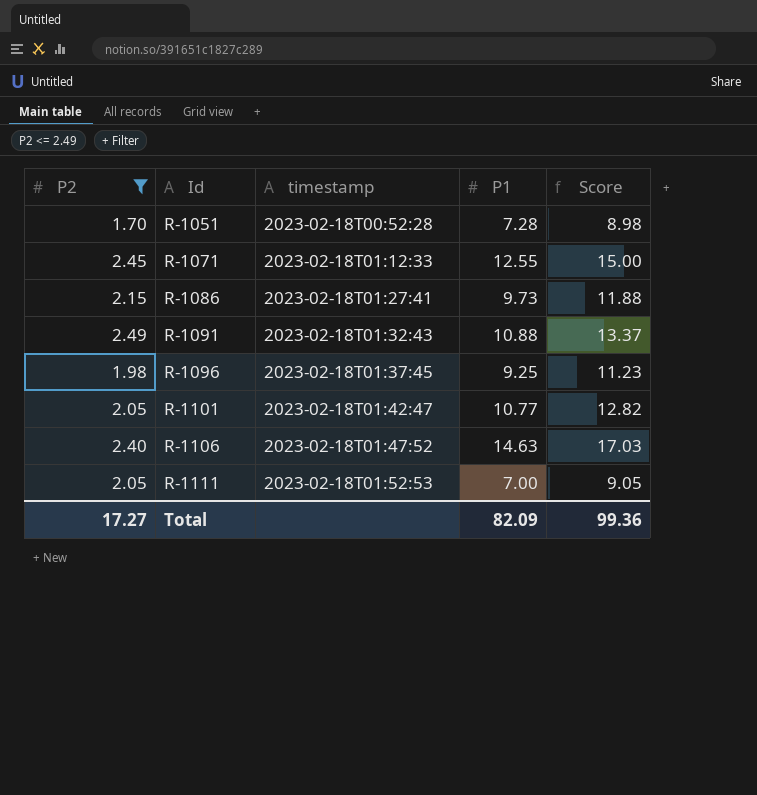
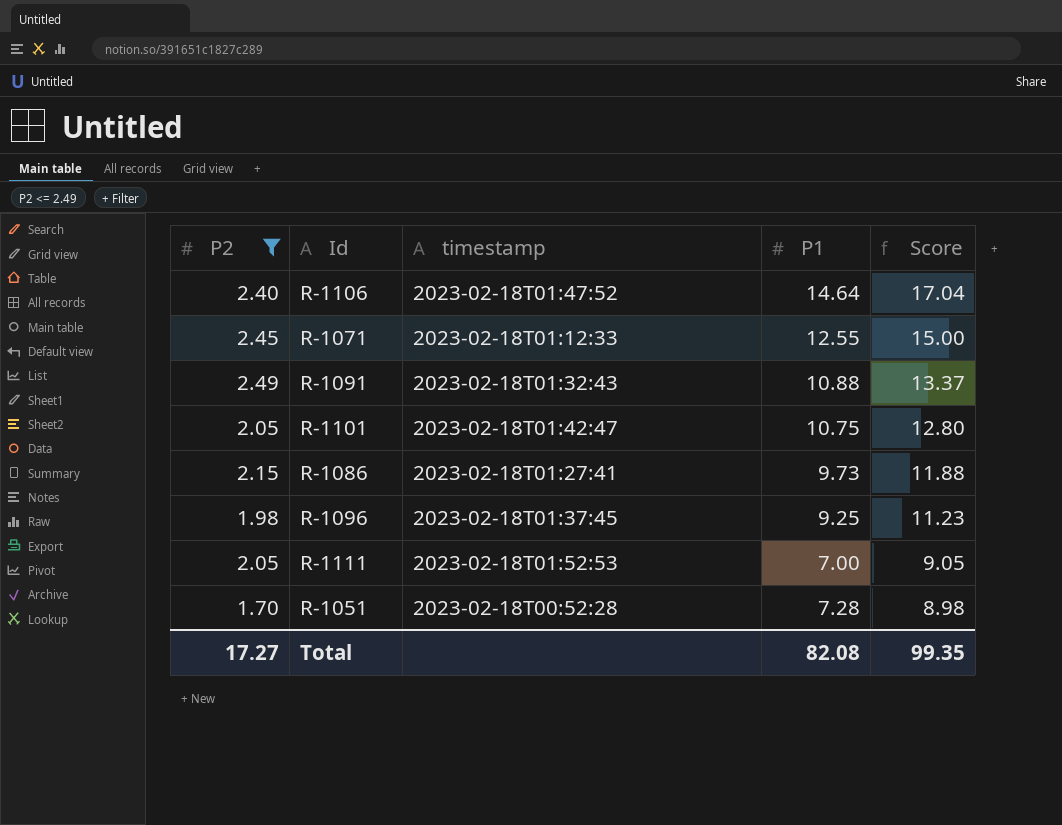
row order: Id ascending -> Score descending
R-1106 | P1: 14.63 -> 14.64
R-1106 | Score: 17.03 -> 17.04
R-1101 | P1: 10.77 -> 10.75
R-1101 | Score: 12.82 -> 12.80
Total | P1: 82.09 -> 82.08
Total | Score: 99.36 -> 99.35

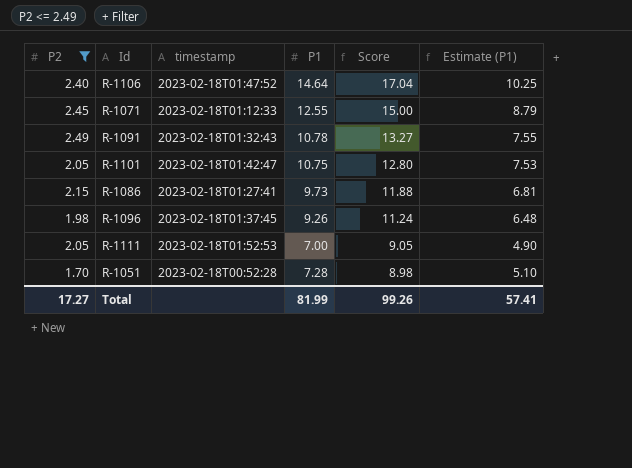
column Estimate (P1) | formula: none -> [P1] * 0.7
R-1091 | P1: 10.88 -> 10.78
R-1091 | Score: 13.37 -> 13.27
R-1096 | P1: 9.25 -> 9.26
R-1096 | Score: 11.23 -> 11.24
Total | P1: 82.08 -> 81.99
Total | Score: 99.35 -> 99.26

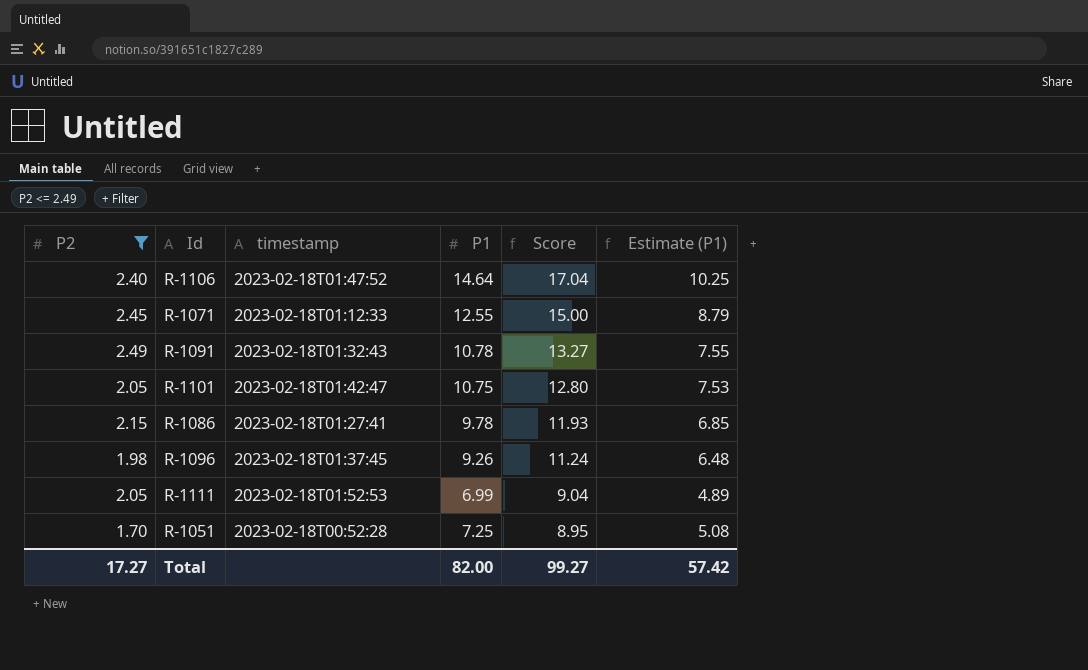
R-1086 | P1: 9.73 -> 9.78
R-1086 | Score: 11.88 -> 11.93
R-1086 | Estimate (P1): 6.81 -> 6.85
R-1111 | P1: 7.00 -> 6.99
R-1111 | Score: 9.05 -> 9.04
R-1111 | Estimate (P1): 4.90 -> 4.89
R-1051 | P1: 7.28 -> 7.25
R-1051 | Score: 8.98 -> 8.95
R-1051 | Estimate (P1): 5.10 -> 5.08
Total | P1: 81.99 -> 82.00
Total | Score: 99.26 -> 99.27
Total | Estimate (P1): 57.41 -> 57.42

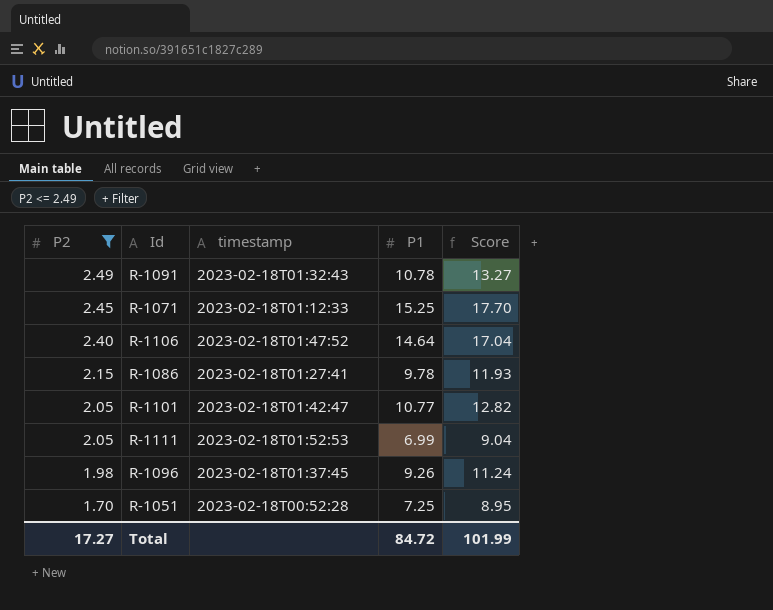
row order: Score descending -> P2 descending
column Estimate (P1) | formula: [P1] * 0.7 -> none
R-1071 | P1: 12.55 -> 15.25
R-1071 | Score: 15.00 -> 17.70
R-1101 | P1: 10.75 -> 10.77
R-1101 | Score: 12.80 -> 12.82
Total | P1: 82.00 -> 84.72
Total | Score: 99.27 -> 101.99

